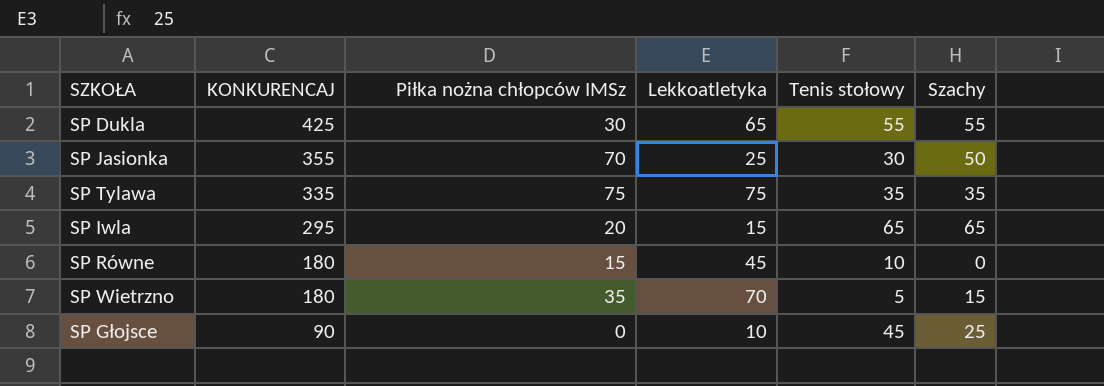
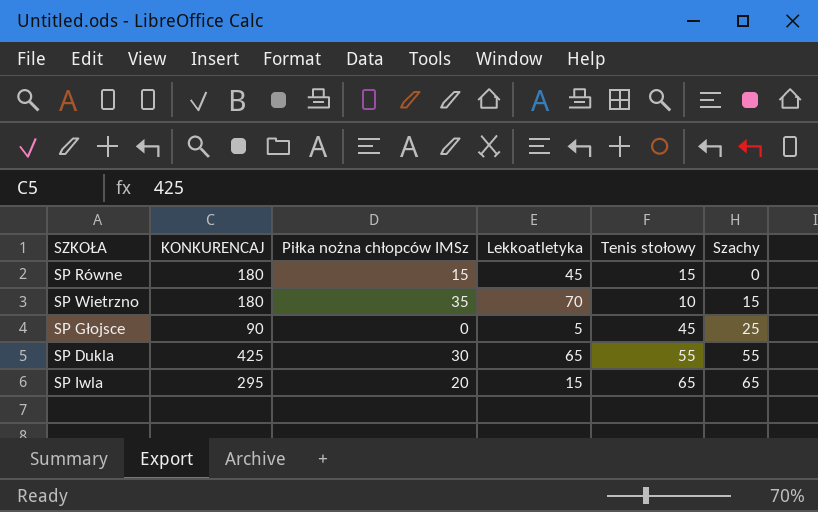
row order: KONKURENCAJ descending -> Szachy ascending
row SP Jasionka: 355 | 70 | 25 | 30 | 50 -> none
row SP Tylawa: 335 | 75 | 75 | 35 | 35 -> none
SP Równe | Tenis stołowy: 10 -> 15
SP Wietrzno | Tenis stołowy: 5 -> 10
SP Głojsce | Lekkoatletyka: 10 -> 5

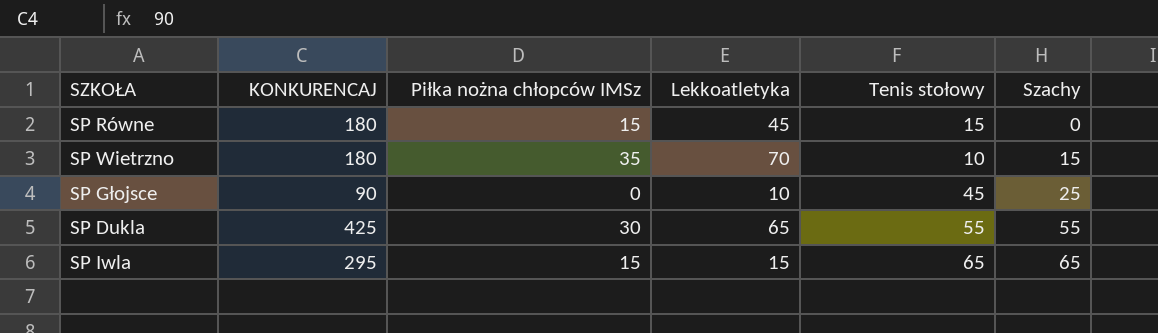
SP Głojsce | Lekkoatletyka: 5 -> 10
SP Iwla | Piłka nożna chłopców IMSz: 20 -> 15

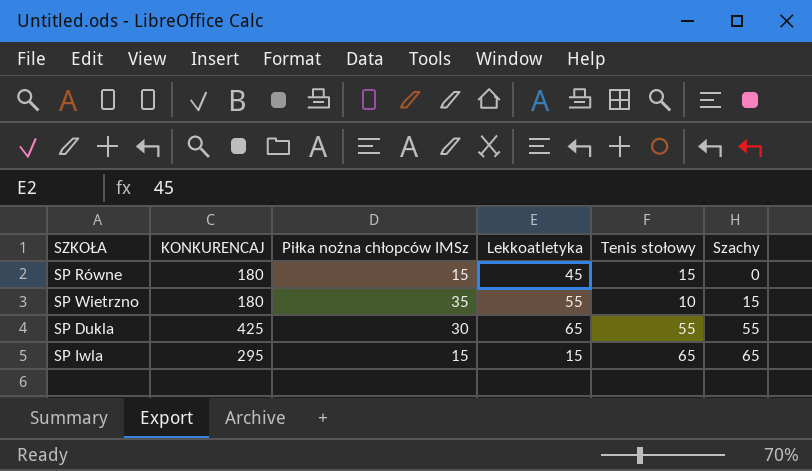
row SP Głojsce: 90 | 0 | 10 | 45 | 25 -> none
SP Wietrzno | Lekkoatletyka: 70 -> 55

